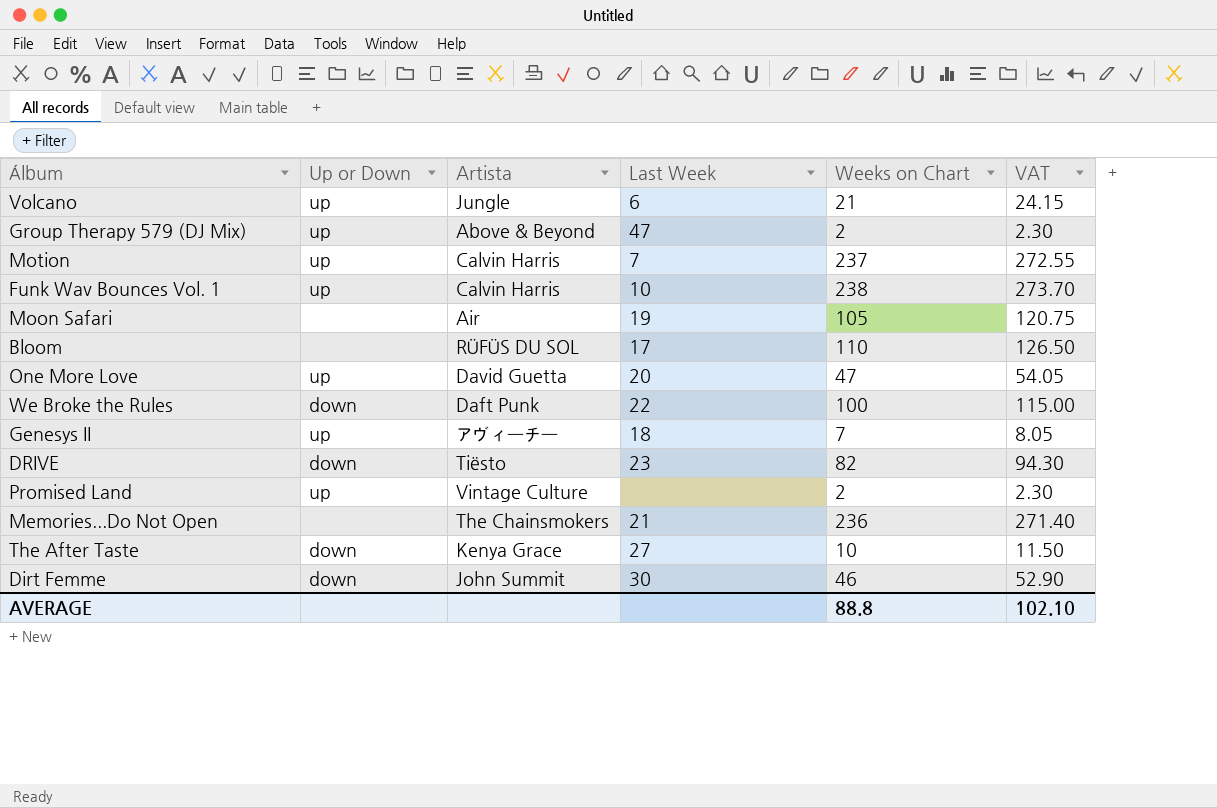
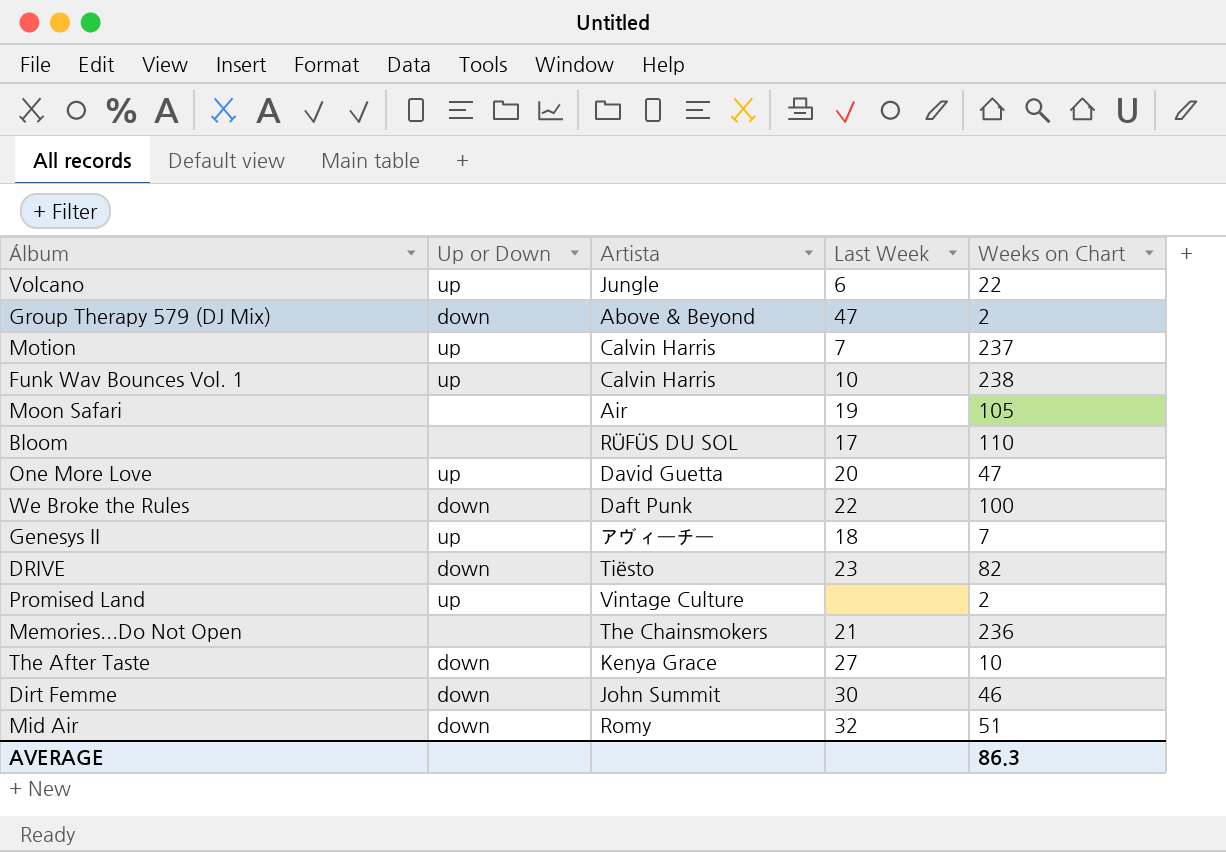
column VAT | formula: [Weeks on Chart] * 1.15 -> none
Volcano | Weeks on Chart: 21 -> 22
Group Therapy 579 (DJ Mix) | Up or Down: up -> down
row Mid Air: none -> down | Romy | 32 | 51
AVERAGE | Weeks on Chart: 88.8 -> 86.3

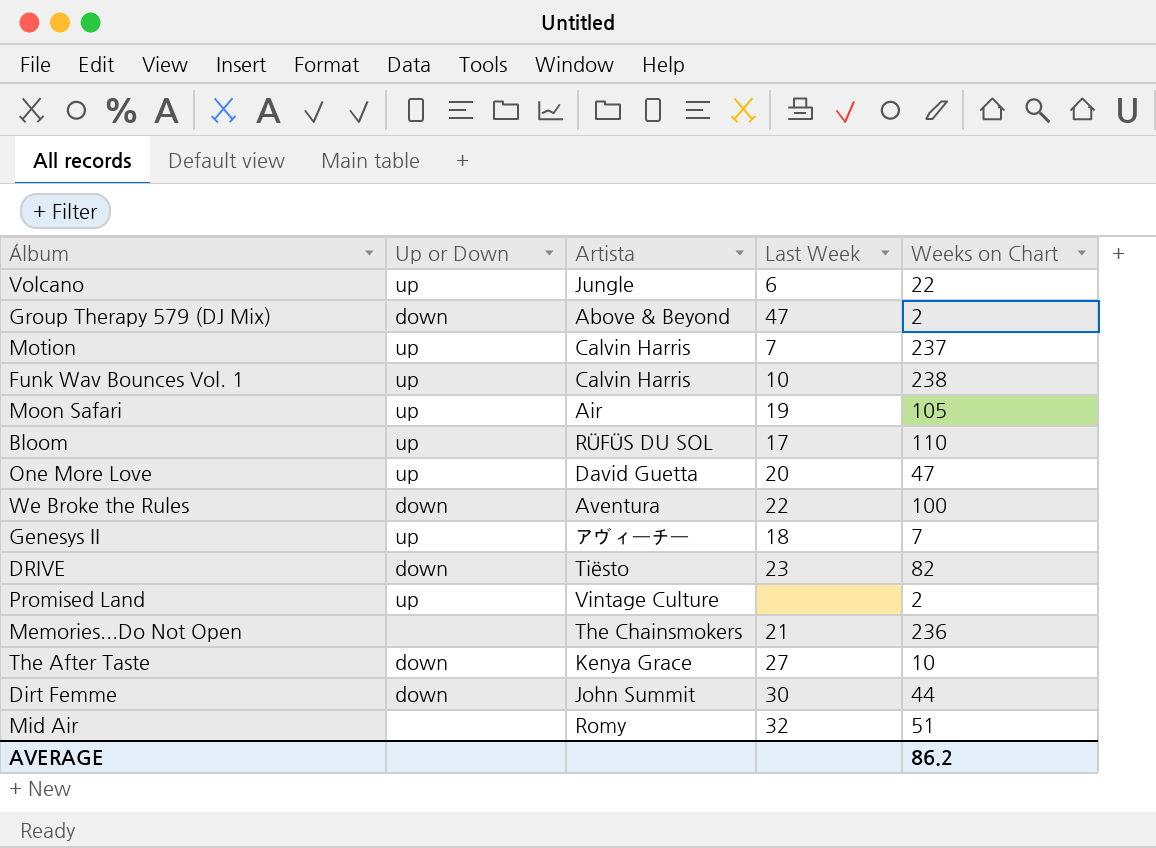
Moon Safari | Up or Down: none -> up
Bloom | Up or Down: none -> up
We Broke the Rules | Artista: Daft Punk -> Aventura
Dirt Femme | Weeks on Chart: 46 -> 44
Mid Air | Up or Down: down -> none
AVERAGE | Weeks on Chart: 86.3 -> 86.2

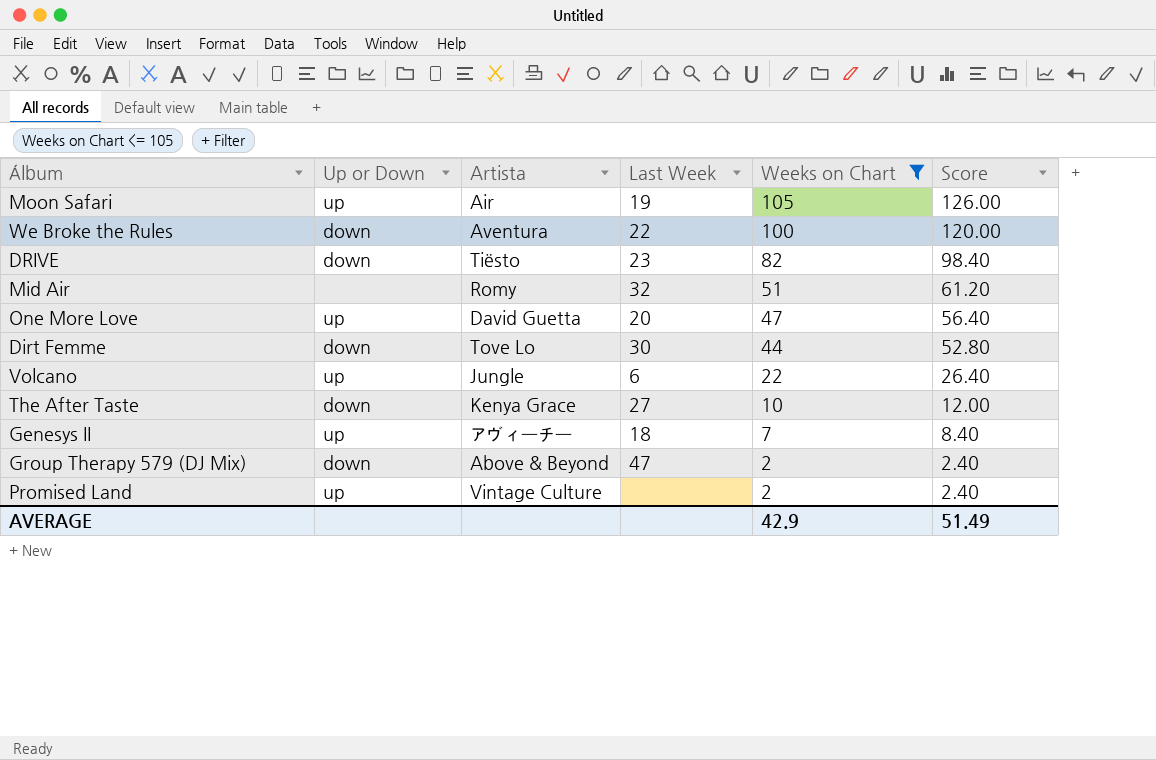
filter: none -> Weeks on Chart <= 105
row order: none -> Weeks on Chart descending
column Score | formula: none -> [Weeks on Chart] * 1.2
Dirt Femme | Artista: John Summit -> Tove Lo
AVERAGE | Weeks on Chart: 86.2 -> 42.9

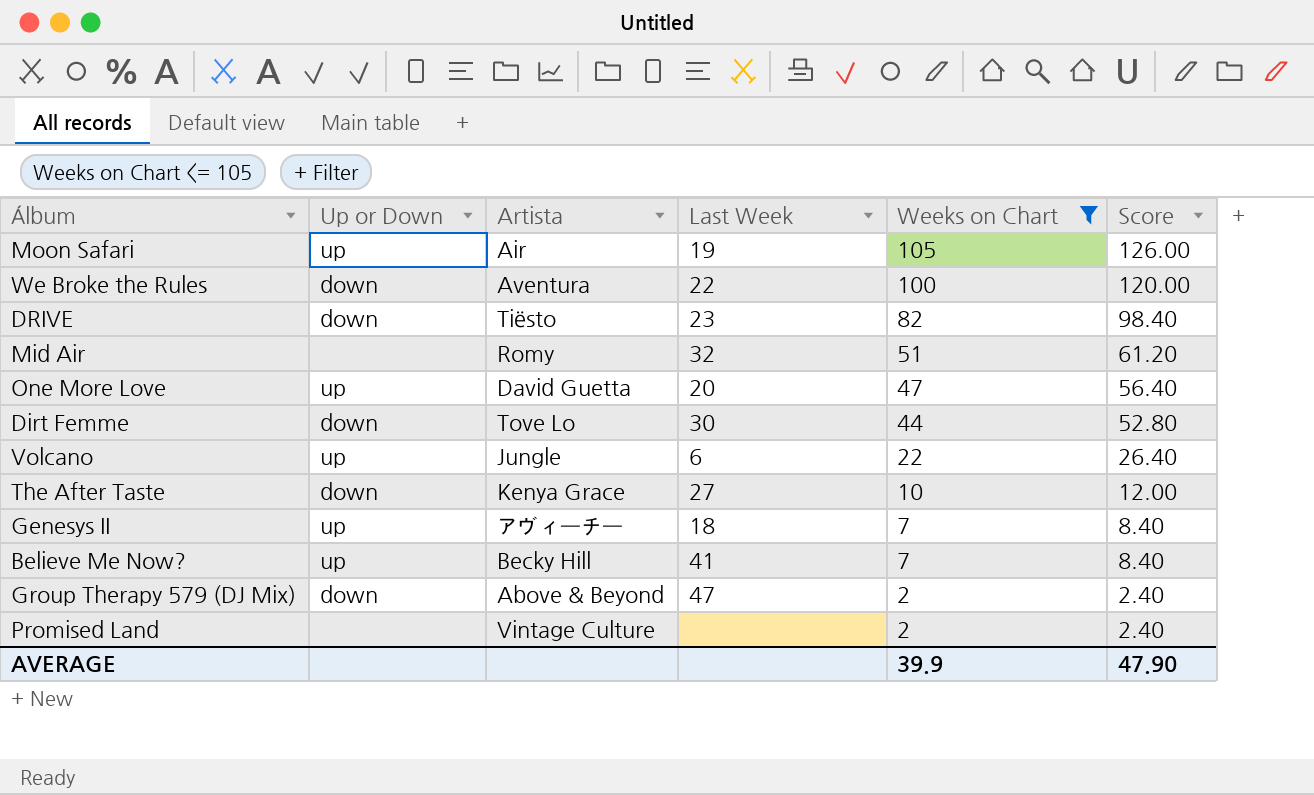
row Believe Me Now?: none -> up | Becky Hill | 41 | 7 | 8.40
Promised Land | Up or Down: up -> none
AVERAGE | Weeks on Chart: 42.9 -> 39.9
AVERAGE | Score: 51.49 -> 47.90

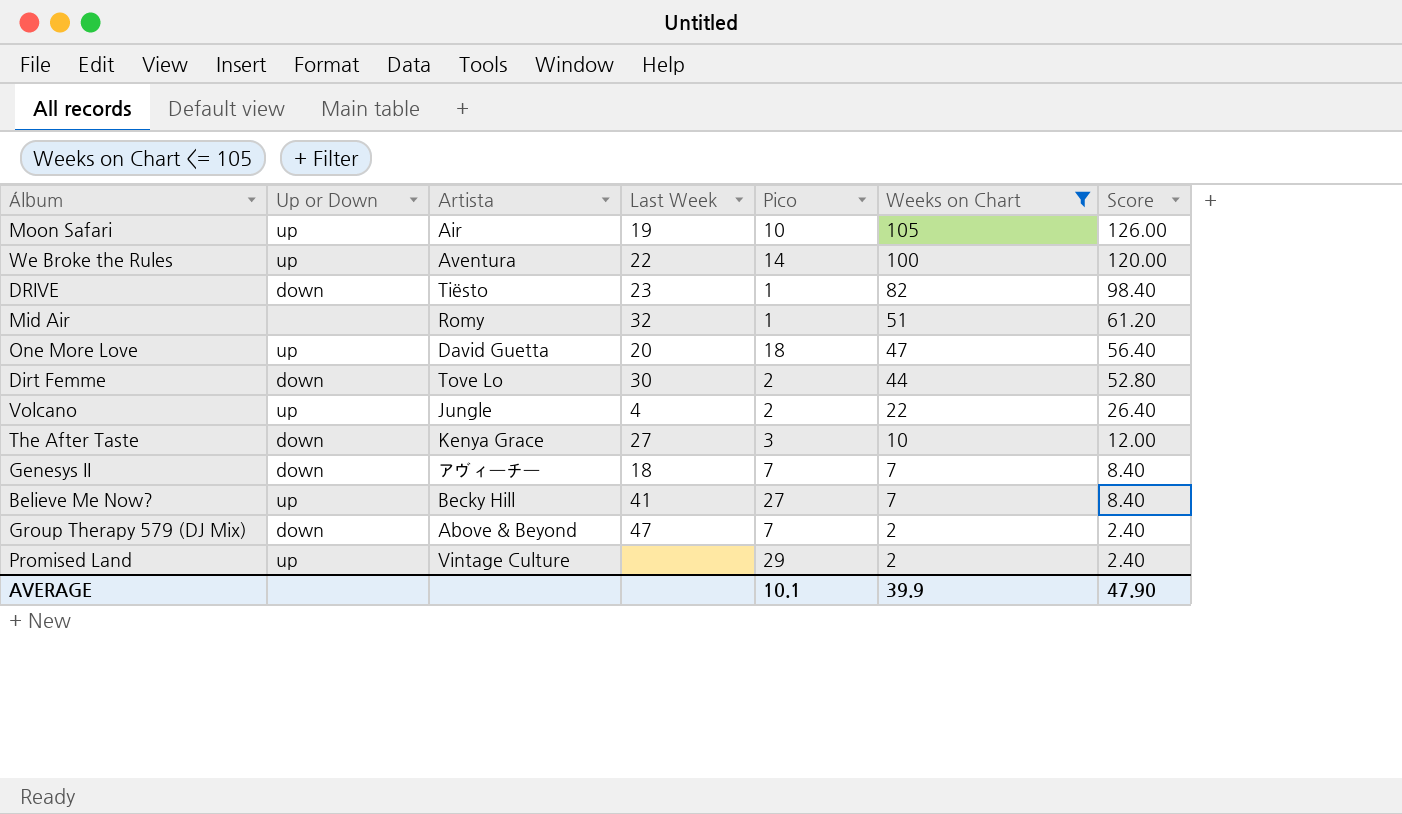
column Pico | position: none -> 5
We Broke the Rules | Up or Down: down -> up
Volcano | Last Week: 6 -> 4
Genesys II | Up or Down: up -> down
Promised Land | Up or Down: none -> up

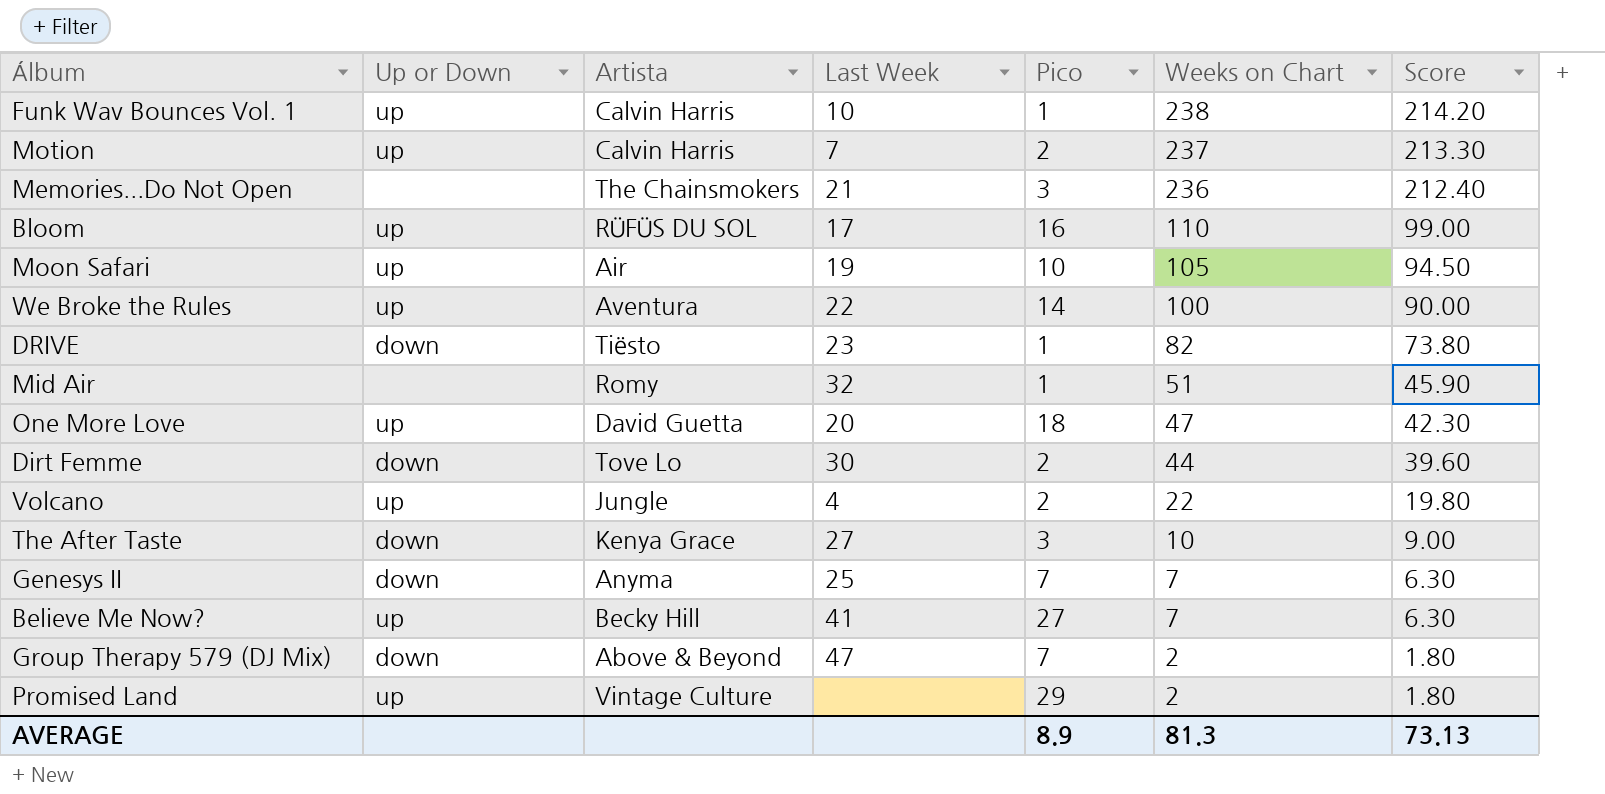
filter: Weeks on Chart <= 105 -> none
column Score | formula: [Weeks on Chart] * 1.2 -> [Weeks on Chart] * 0.9
Genesys II | Artista: アヴィーチー -> Anyma
Genesys II | Last Week: 18 -> 25
AVERAGE | Pico: 10.1 -> 8.9
AVERAGE | Weeks on Chart: 39.9 -> 81.3
AVERAGE | Score: 47.90 -> 73.13

